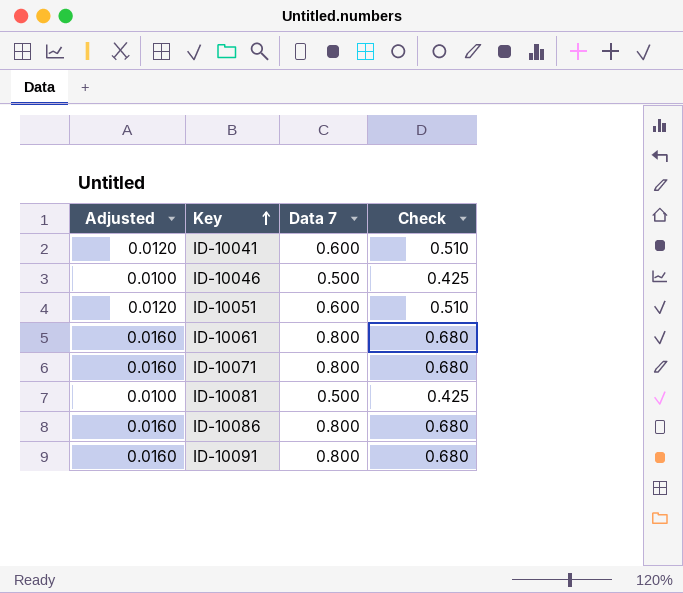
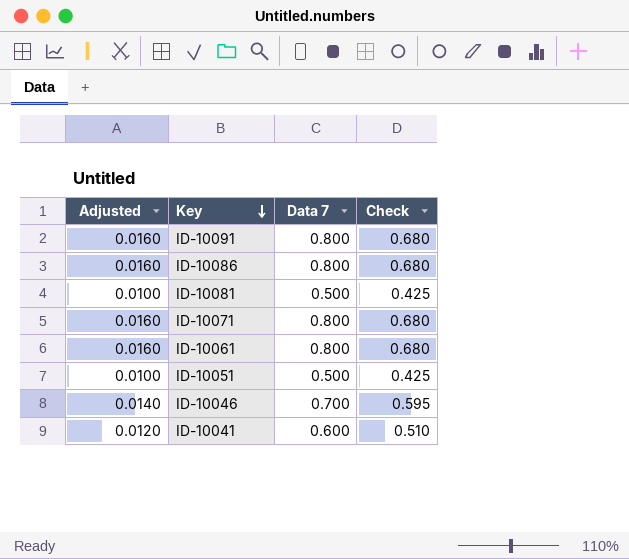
row order: Key ascending -> Key descending
ID-10051 | Adjusted: 0.0120 -> 0.0100
ID-10051 | Data 7: 0.600 -> 0.500
ID-10051 | Check: 0.510 -> 0.425
ID-10046 | Adjusted: 0.0100 -> 0.0140
ID-10046 | Data 7: 0.500 -> 0.700
ID-10046 | Check: 0.425 -> 0.595

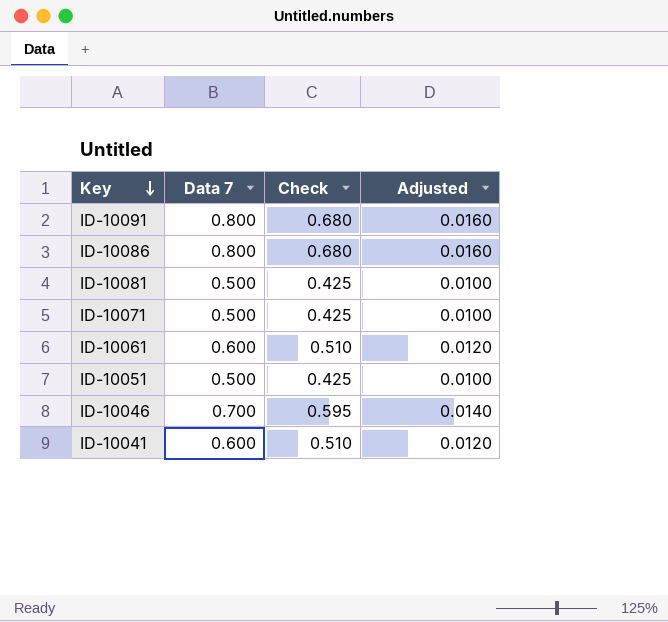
column Adjusted | position: 1 -> 4
ID-10071 | Data 7: 0.800 -> 0.500
ID-10071 | Check: 0.680 -> 0.425
ID-10071 | Adjusted: 0.0160 -> 0.0100
ID-10061 | Data 7: 0.800 -> 0.600
ID-10061 | Check: 0.680 -> 0.510
ID-10061 | Adjusted: 0.0160 -> 0.0120

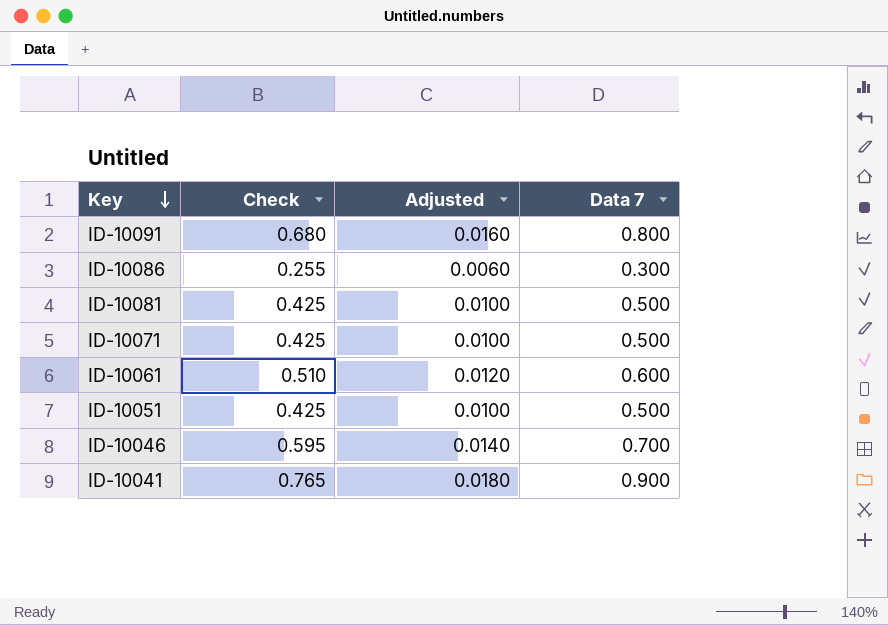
column Data 7 | position: 2 -> 4
ID-10086 | Check: 0.680 -> 0.255
ID-10086 | Adjusted: 0.0160 -> 0.0060
ID-10086 | Data 7: 0.800 -> 0.300
ID-10041 | Check: 0.510 -> 0.765
ID-10041 | Adjusted: 0.0120 -> 0.0180
ID-10041 | Data 7: 0.600 -> 0.900

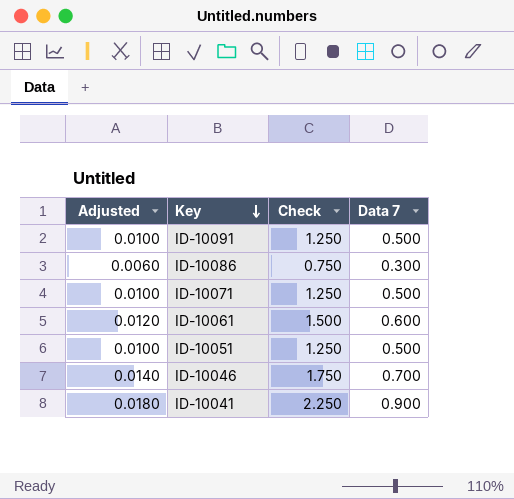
column Adjusted | position: 3 -> 1
column Check | formula: [Data 7] * 0.85 -> [Data 7] * 2.5
row ID-10081: 0.425 | 0.0100 | 0.500 -> none
ID-10091 | Adjusted: 0.0160 -> 0.0100
ID-10091 | Data 7: 0.800 -> 0.500

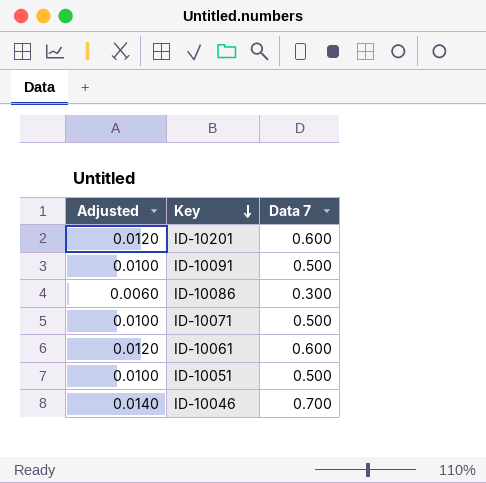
column Check | formula: [Data 7] * 2.5 -> none
row ID-10041: 0.0180 | 2.250 | 0.900 -> none
row ID-10201: none -> 0.0120 | 0.600

